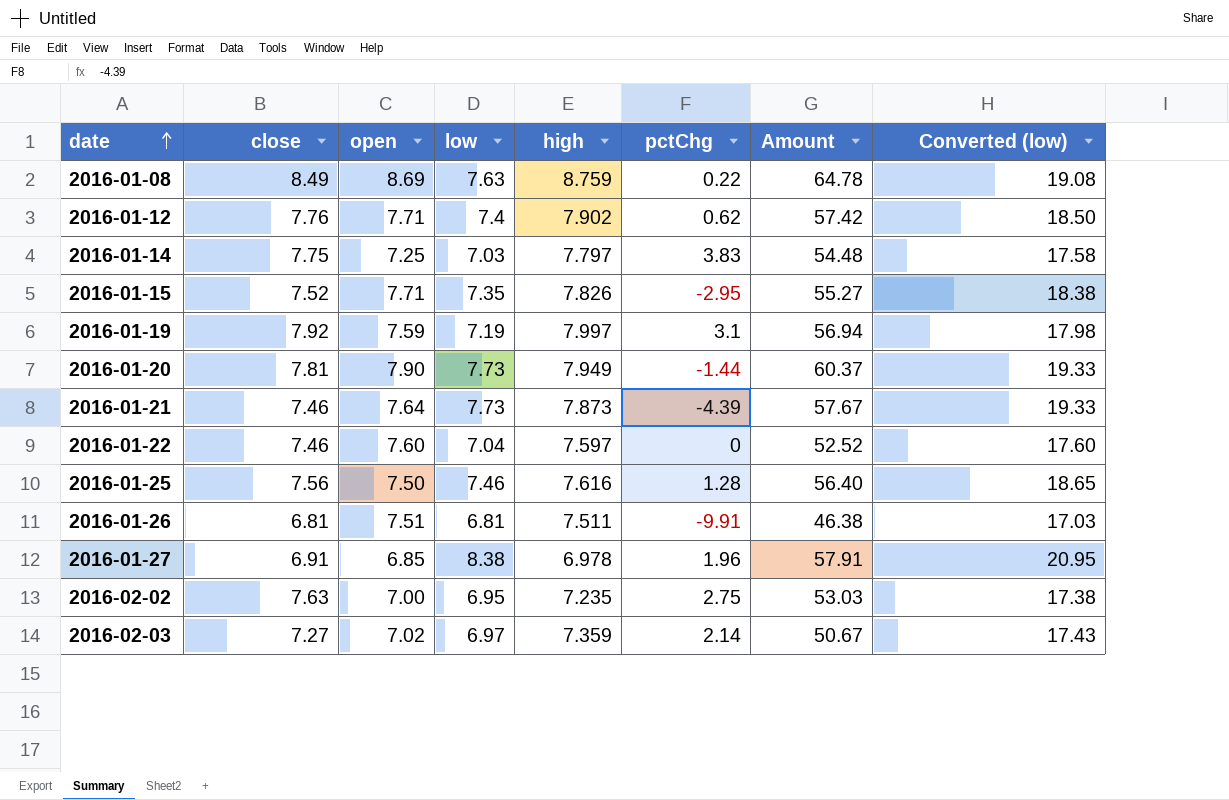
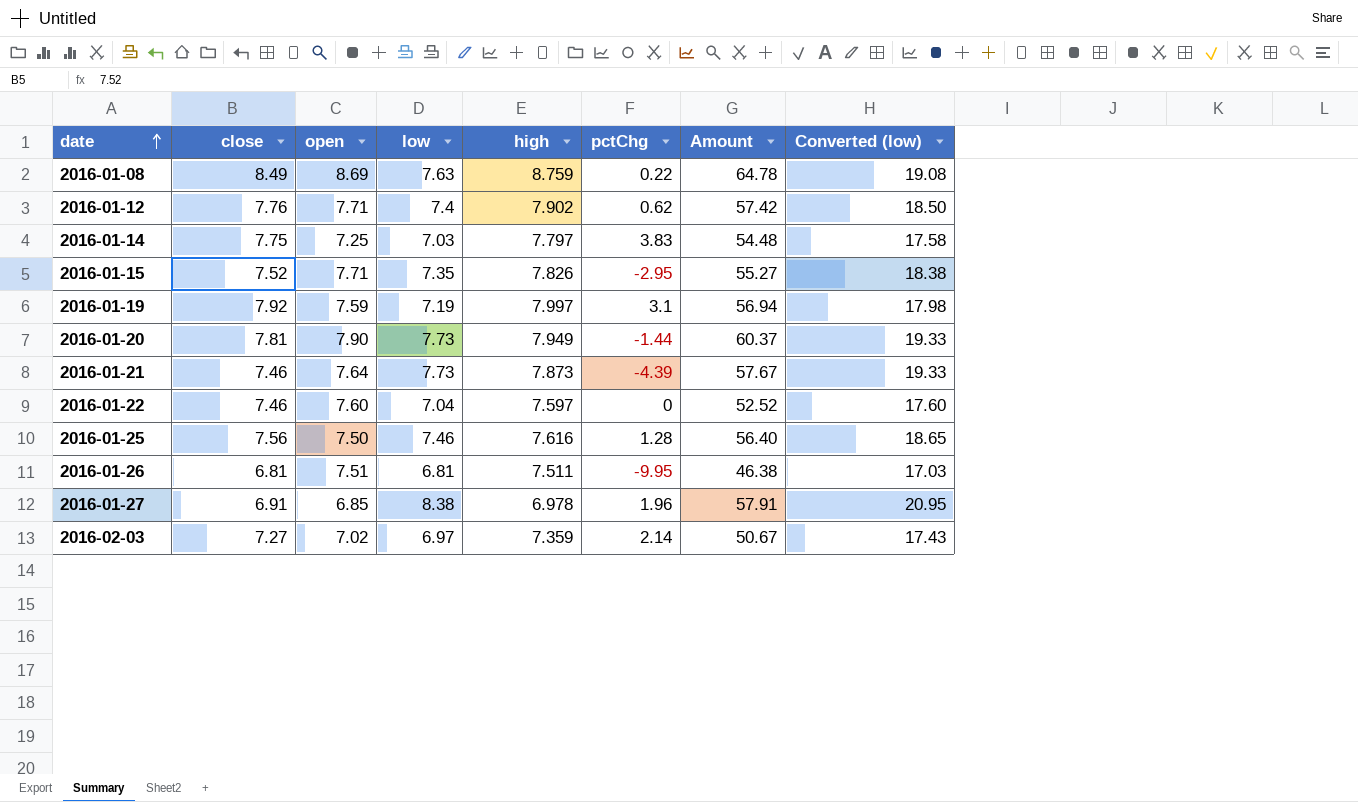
row 2016-02-02: 7.63 | 7.00 | 6.95 | 7.235 | 2.75 | 53.03 | 17.38 -> none
2016-01-26 | pctChg: -9.91 -> -9.95

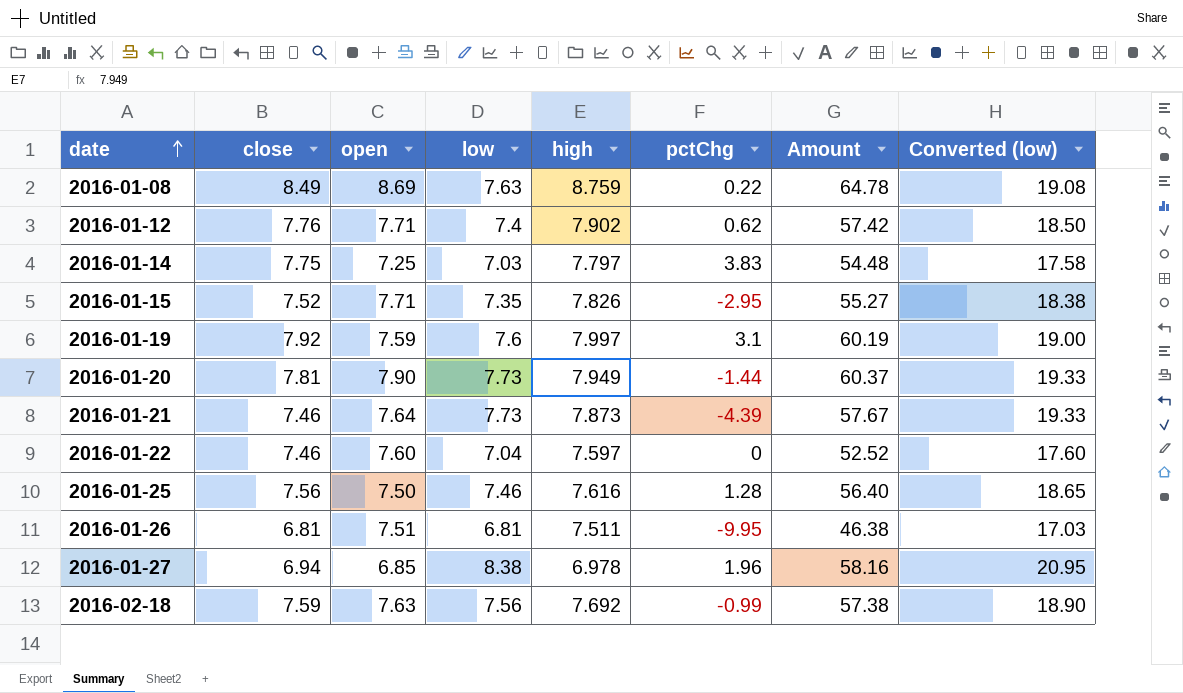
row 2016-02-03: 7.27 | 7.02 | 6.97 | 7.359 | 2.14 | 50.67 | 17.43 -> none
2016-01-19 | low: 7.19 -> 7.6
2016-01-19 | Amount: 56.94 -> 60.19
2016-01-19 | Converted (low): 17.98 -> 19.00
2016-01-27 | close: 6.91 -> 6.94
2016-01-27 | Amount: 57.91 -> 58.16
row 2016-02-18: none -> 7.59 | 7.63 | 7.56 | 7.692 | -0.99 | 57.38 | 18.90

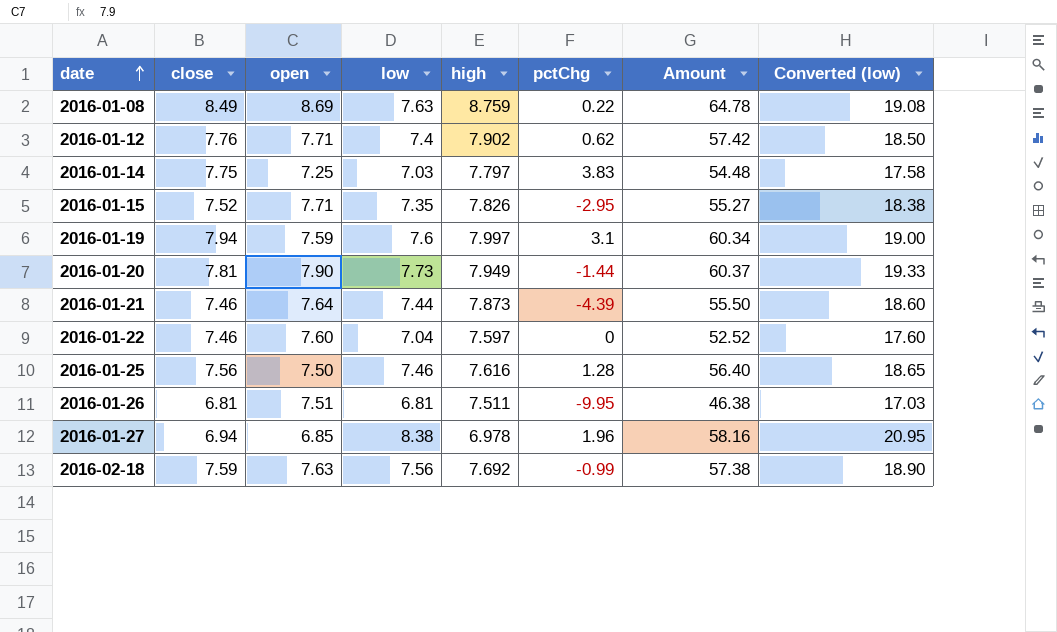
2016-01-19 | close: 7.92 -> 7.94
2016-01-19 | Amount: 60.19 -> 60.34
2016-01-21 | low: 7.73 -> 7.44
2016-01-21 | Amount: 57.67 -> 55.50
2016-01-21 | Converted (low): 19.33 -> 18.60

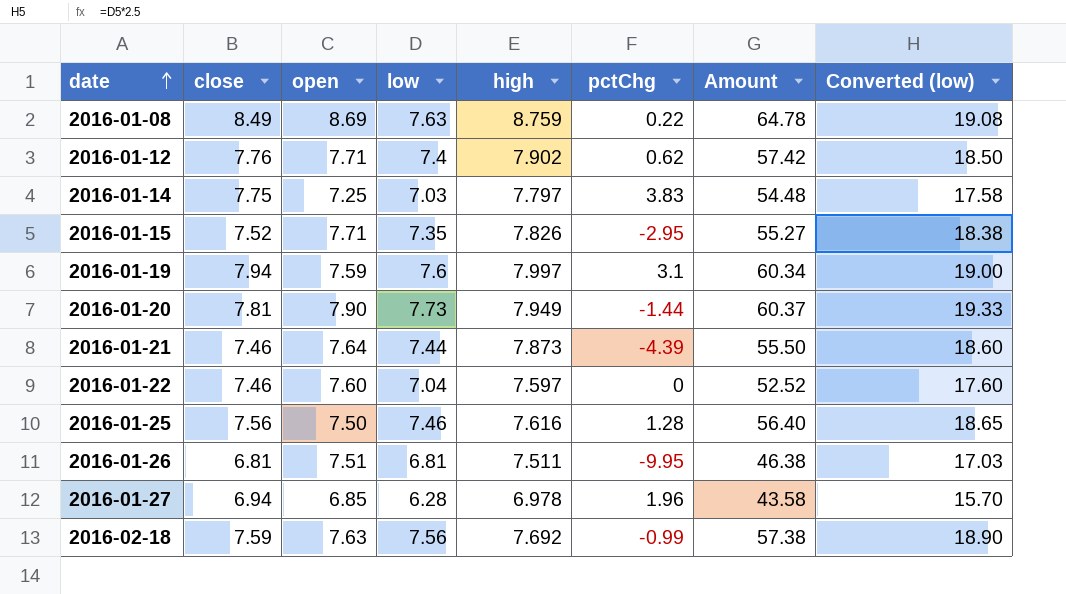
2016-01-27 | low: 8.38 -> 6.28
2016-01-27 | Amount: 58.16 -> 43.58
2016-01-27 | Converted (low): 20.95 -> 15.70

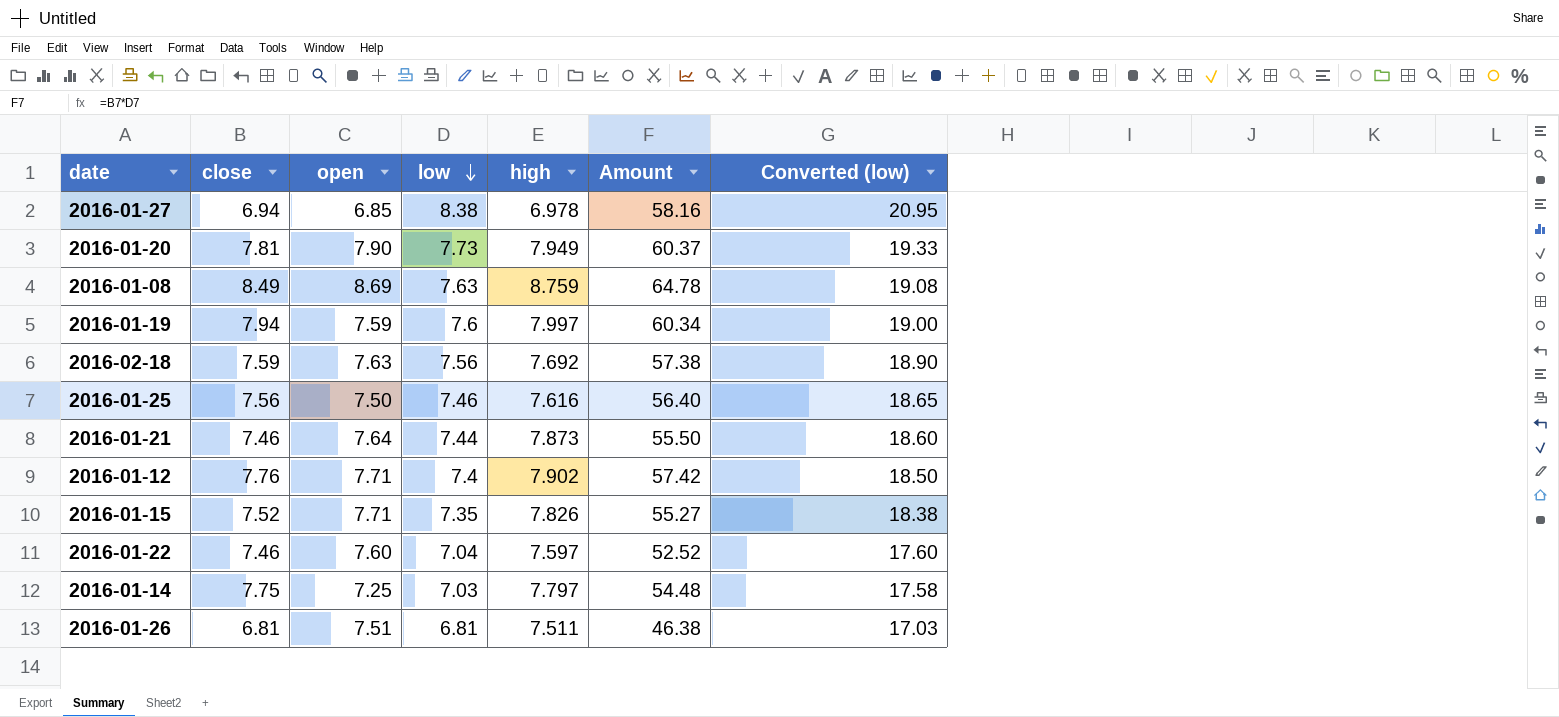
row order: date ascending -> low descending
column pctChg | position: 6 -> none
2016-01-27 | low: 6.28 -> 8.38
2016-01-27 | Amount: 43.58 -> 58.16
2016-01-27 | Converted (low): 15.70 -> 20.95

